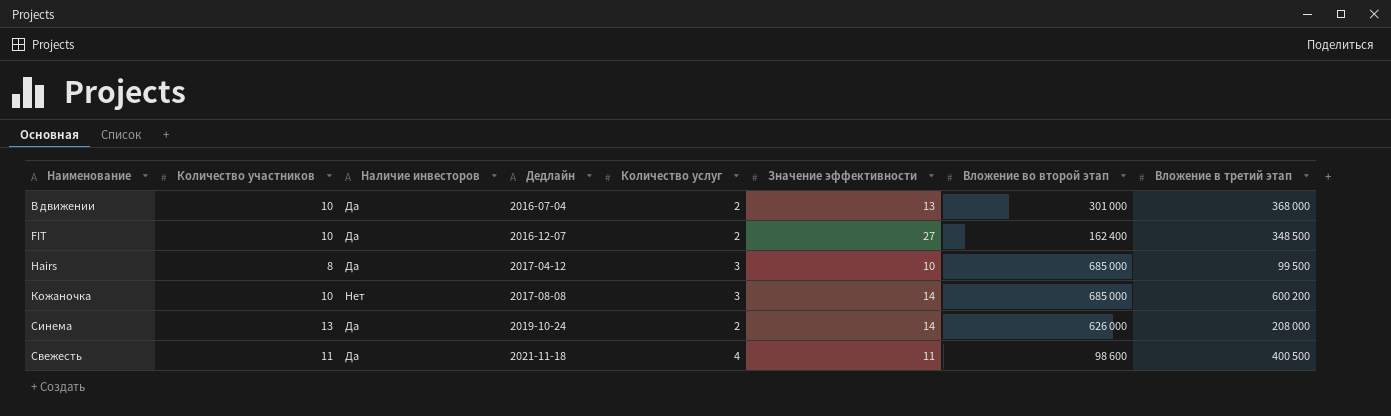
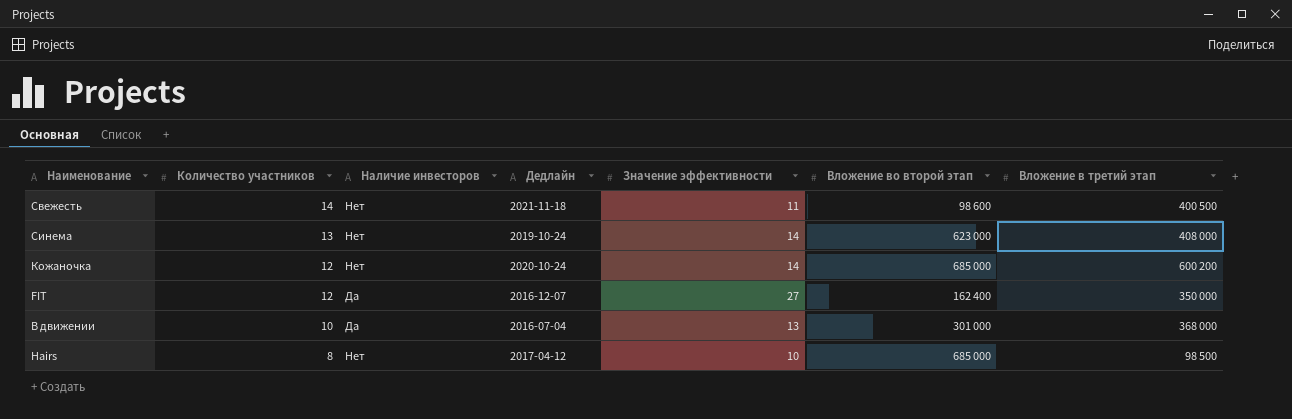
row order: Дедлайн ascending -> Количество участников descending
column Количество услуг | position: 5 -> none
Свежесть | Количество участников: 11 -> 14
Свежесть | Наличие инвесторов: Да -> Нет
Синема | Наличие инвесторов: Да -> Нет
Синема | Вложение во второй этап: 626 000 -> 623 000
Синема | Вложение в третий этап: 208 000 -> 408 000
Кожаночка | Количество участников: 10 -> 12
Кожаночка | Дедлайн: 2017-08-08 -> 2020-10-24
FIT | Количество участников: 10 -> 12
FIT | Вложение в третий этап: 348 500 -> 350 000
Hairs | Наличие инвесторов: Да -> Нет
Hairs | Вложение в третий этап: 99 500 -> 98 500

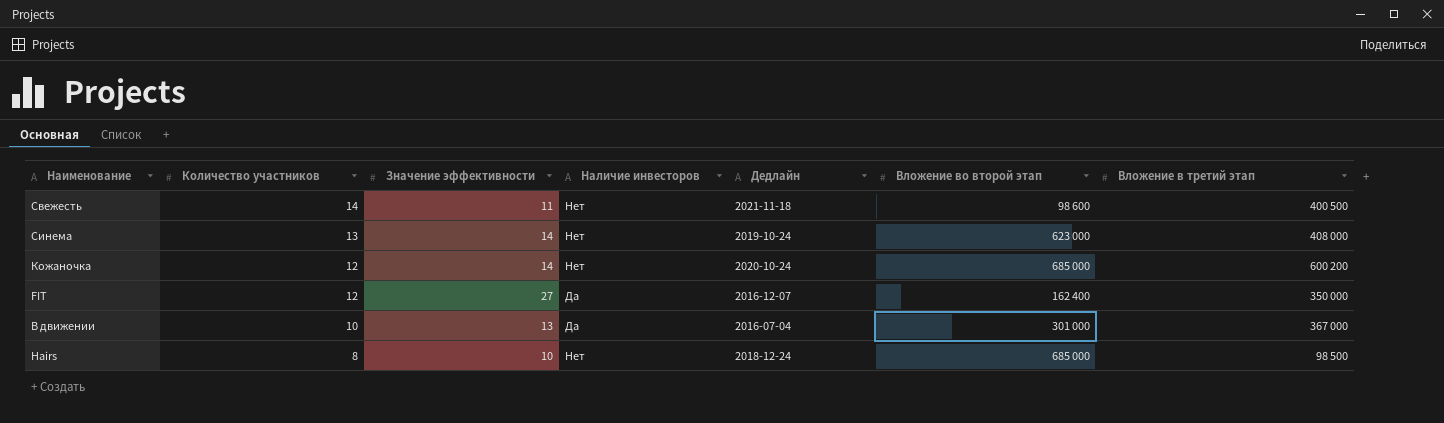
column Значение эффективности | position: 5 -> 3
В движении | Вложение в третий этап: 368 000 -> 367 000
Hairs | Дедлайн: 2017-04-12 -> 2018-12-24

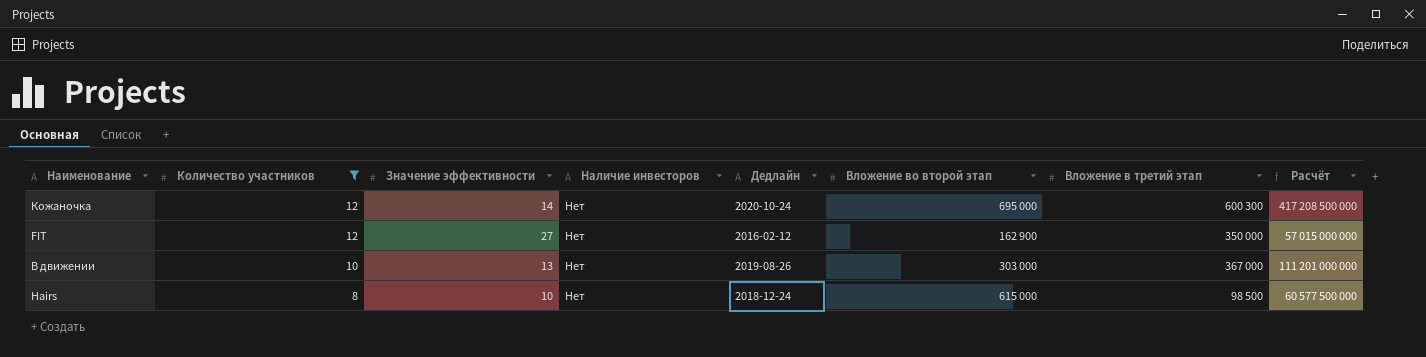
filter: none -> Количество участников <= 12
column Расчёт | formula: none -> [Вложение во второй этап] * [Вложение в третий этап]
Кожаночка | Вложение во второй этап: 685 000 -> 695 000
Кожаночка | Вложение в третий этап: 600 200 -> 600 300
FIT | Наличие инвесторов: Да -> Нет
FIT | Дедлайн: 2016-12-07 -> 2016-02-12
FIT | Вложение во второй этап: 162 400 -> 162 900
В движении | Наличие инвесторов: Да -> Нет
В движении | Дедлайн: 2016-07-04 -> 2019-08-26
В движении | Вложение во второй этап: 301 000 -> 303 000
Hairs | Вложение во второй этап: 685 000 -> 615 000

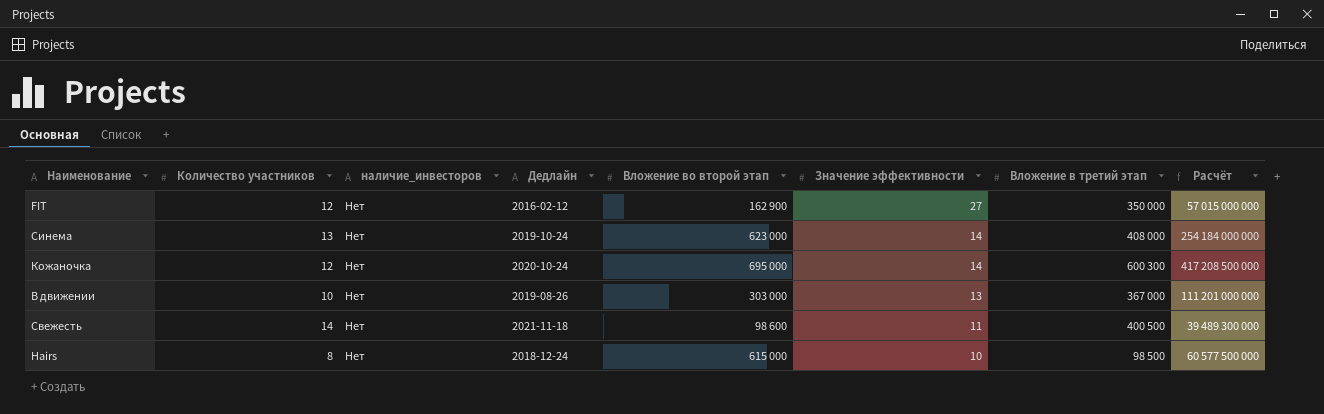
filter: Количество участников <= 12 -> none
row order: Количество участников descending -> Значение эффективности descending
column name: Наличие инвесторов -> наличие_инвесторов
column Значение эффективности | position: 3 -> 6

